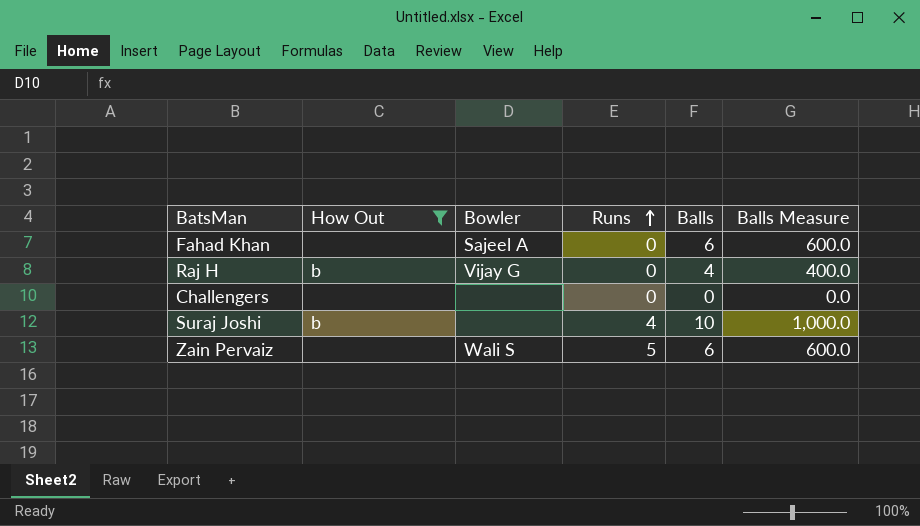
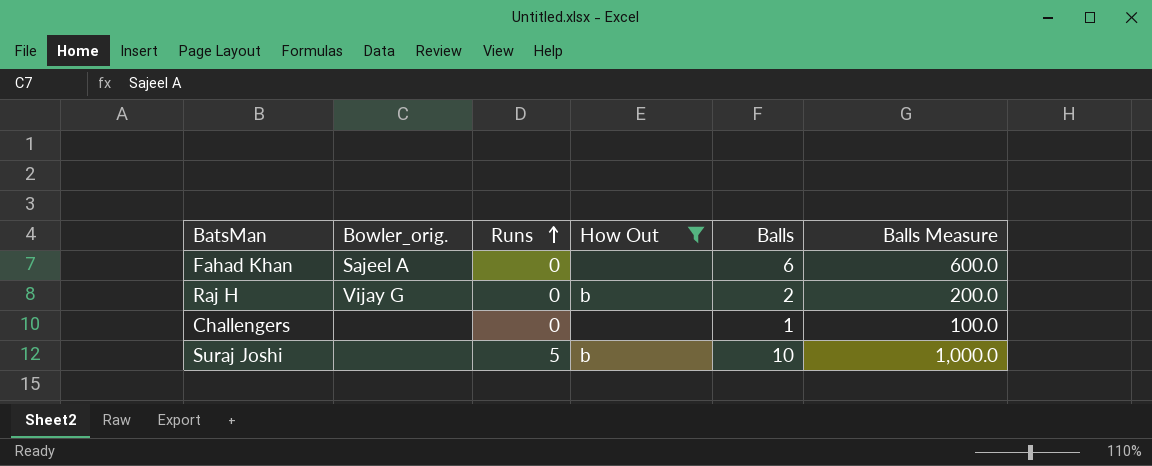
column name: Bowler -> Bowler_orig.
column How Out | position: 2 -> 4
row Zain Pervaiz: none | Wali S | 5 | 6 | 600.0 -> none
Raj H | Balls: 4 -> 2
Raj H | Balls Measure: 400.0 -> 200.0
Challengers | Balls: 0 -> 1
Challengers | Balls Measure: 0.0 -> 100.0
Suraj Joshi | Runs: 4 -> 5

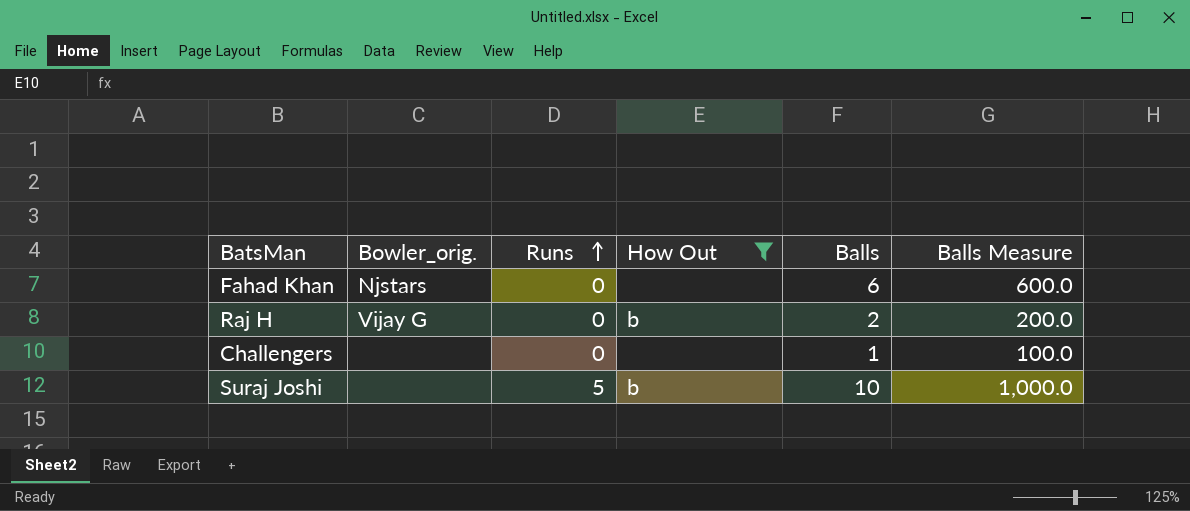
Fahad Khan | Bowler_orig.: Sajeel A -> Njstars

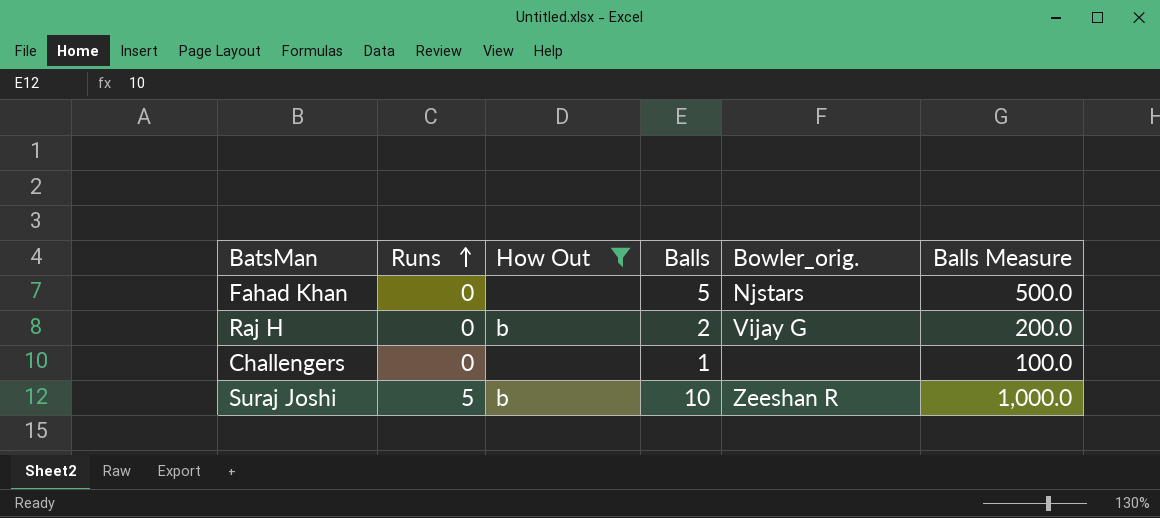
column Bowler_orig. | position: 2 -> 5
Fahad Khan | Balls: 6 -> 5
Fahad Khan | Balls Measure: 600.0 -> 500.0
Suraj Joshi | Bowler_orig.: none -> Zeeshan R

